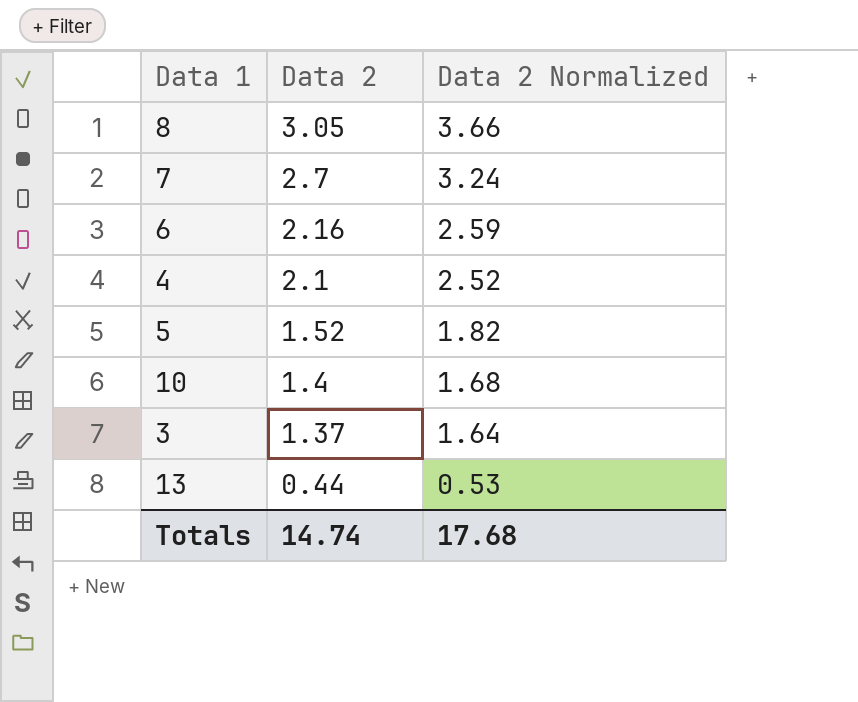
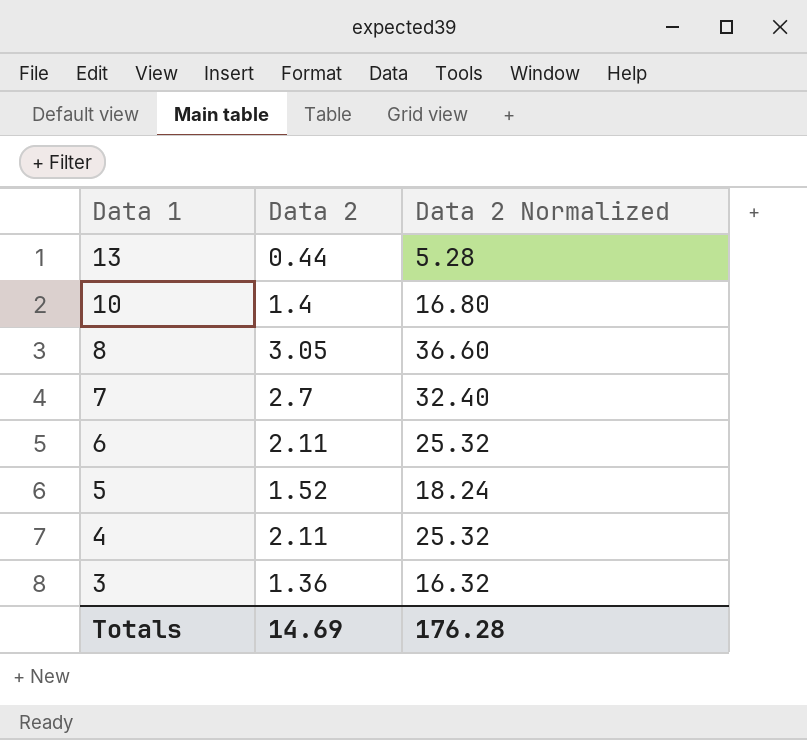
row order: Data 2 descending -> Data 1 descending
column Data 2 Normalized | formula: [Data 2] * 1.2 -> [Data 2] * 12
6 | Data 2: 2.16 -> 2.11
4 | Data 2: 2.1 -> 2.11
3 | Data 2: 1.37 -> 1.36
Totals | Data 2: 14.74 -> 14.69
Totals | Data 2 Normalized: 17.68 -> 176.28

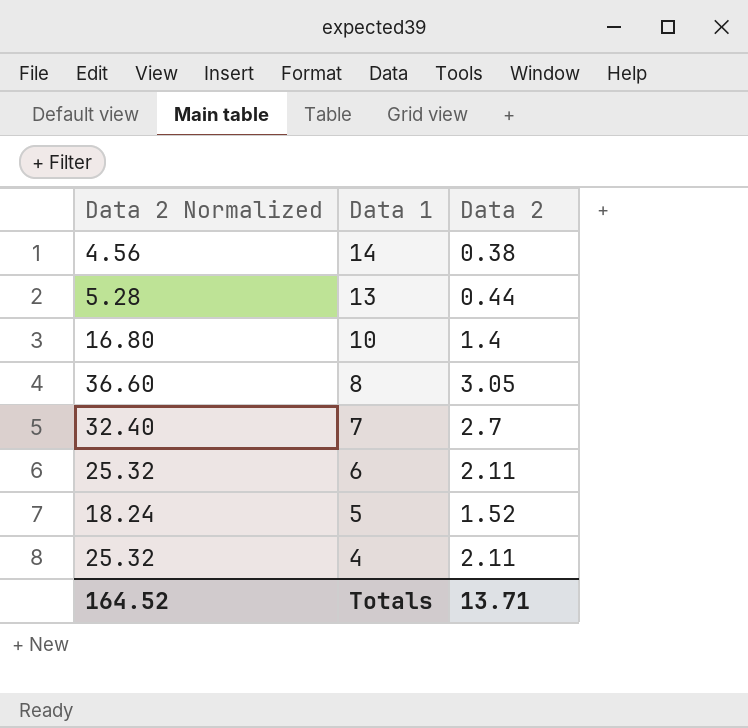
column Data 2 Normalized | position: 3 -> 1
row 3: 1.36 | 16.32 -> none
row 14: none -> 4.56 | 0.38
Totals | Data 2 Normalized: 176.28 -> 164.52
Totals | Data 2: 14.69 -> 13.71

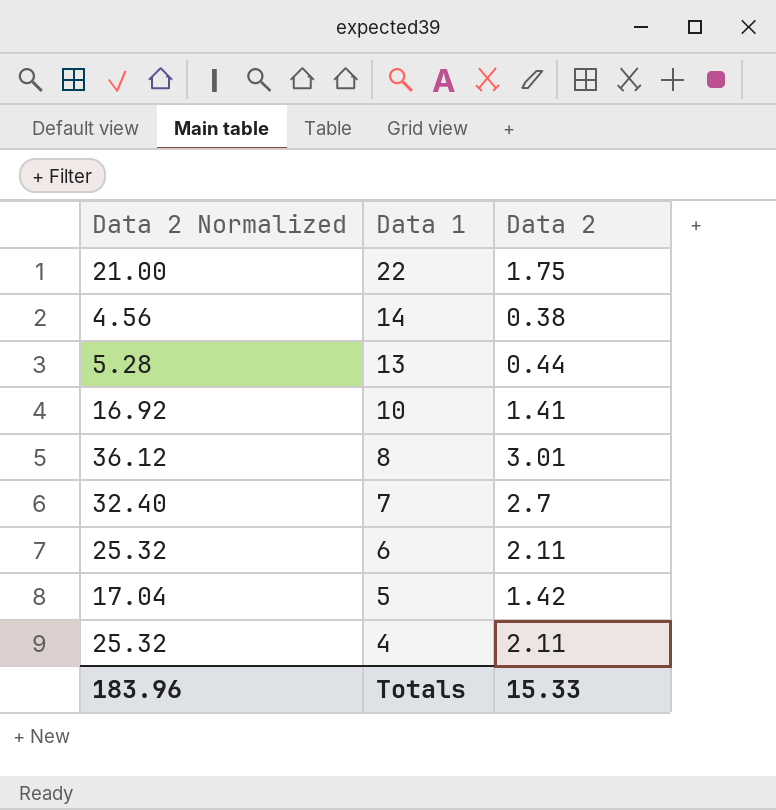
row 22: none -> 21.00 | 1.75
10 | Data 2 Normalized: 16.80 -> 16.92
10 | Data 2: 1.4 -> 1.41
8 | Data 2 Normalized: 36.60 -> 36.12
8 | Data 2: 3.05 -> 3.01
5 | Data 2 Normalized: 18.24 -> 17.04
5 | Data 2: 1.52 -> 1.42
Totals | Data 2 Normalized: 164.52 -> 183.96
Totals | Data 2: 13.71 -> 15.33

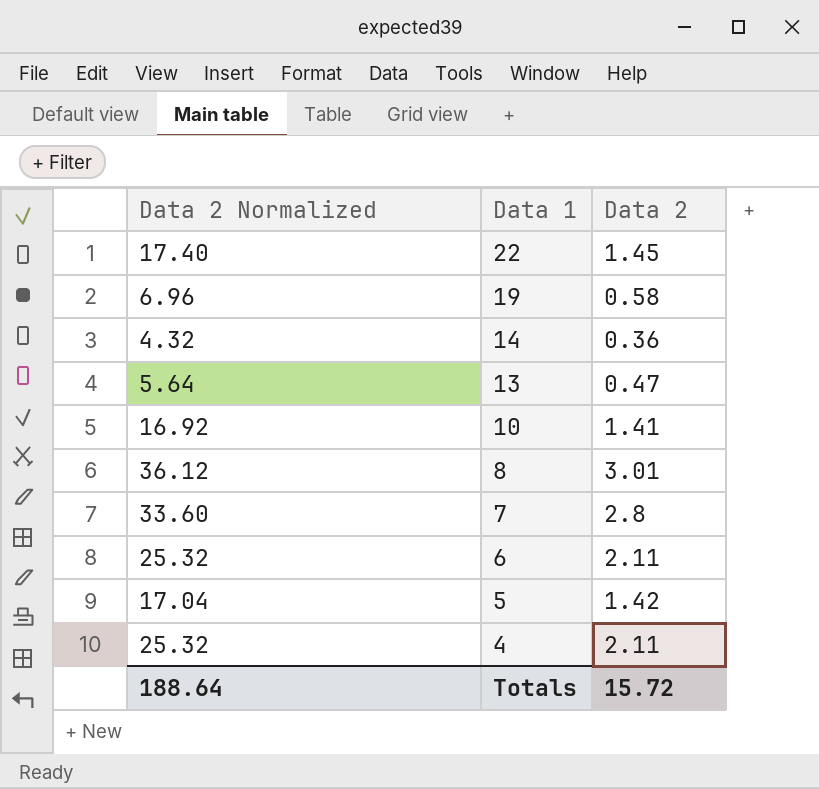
22 | Data 2 Normalized: 21.00 -> 17.40
22 | Data 2: 1.75 -> 1.45
row 19: none -> 6.96 | 0.58
14 | Data 2 Normalized: 4.56 -> 4.32
14 | Data 2: 0.38 -> 0.36
13 | Data 2 Normalized: 5.28 -> 5.64
13 | Data 2: 0.44 -> 0.47
7 | Data 2 Normalized: 32.40 -> 33.60
7 | Data 2: 2.7 -> 2.8
Totals | Data 2 Normalized: 183.96 -> 188.64
Totals | Data 2: 15.33 -> 15.72

